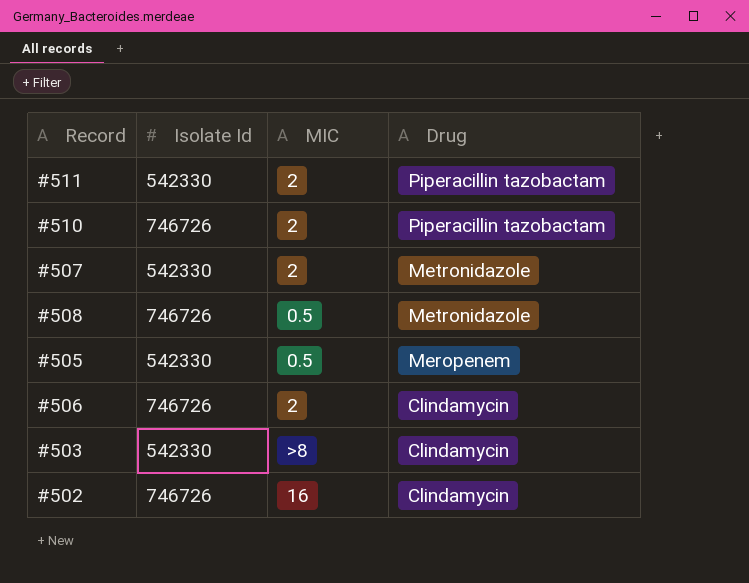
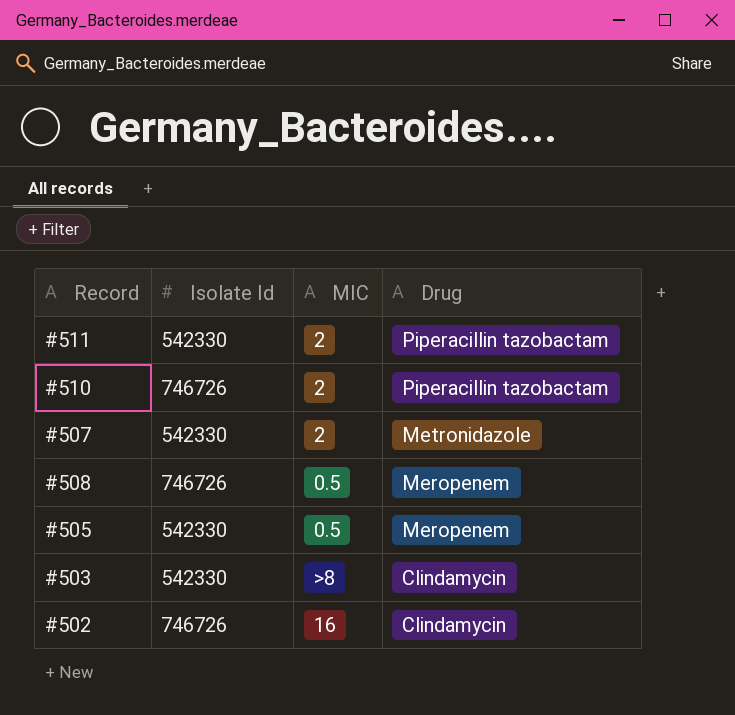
row #506: 746726 | 2 | Clindamycin -> none
#508 | Drug: Metronidazole -> Meropenem

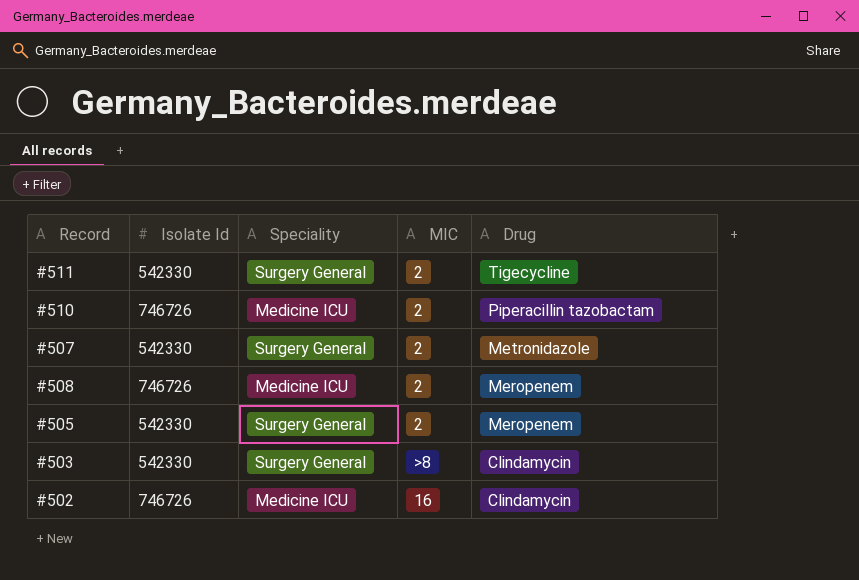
column Speciality | position: none -> 3
#511 | Drug: Piperacillin tazobactam -> Tigecycline
#508 | MIC: 0.5 -> 2
#505 | MIC: 0.5 -> 2

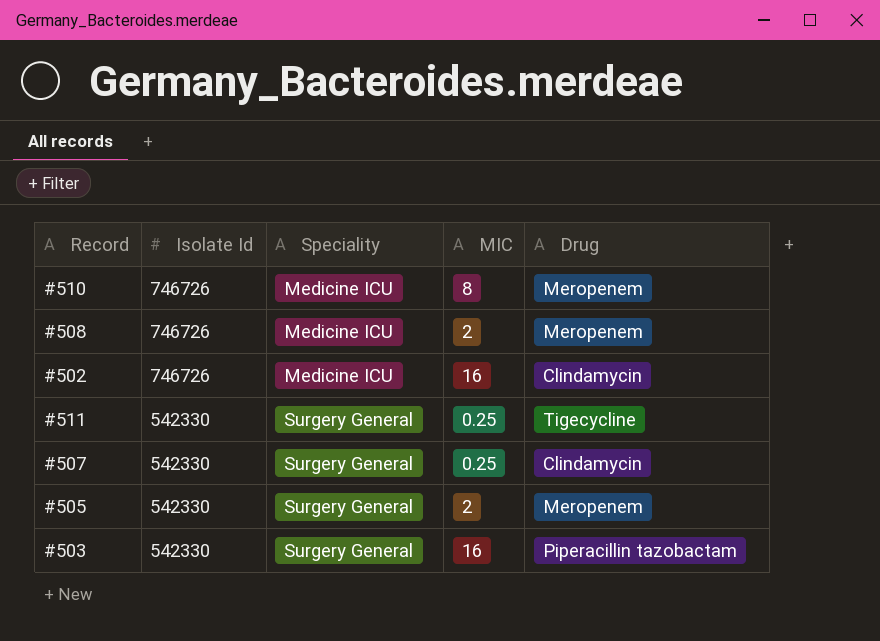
row order: Drug descending -> Isolate Id descending
#510 | MIC: 2 -> 8
#510 | Drug: Piperacillin tazobactam -> Meropenem
#511 | MIC: 2 -> 0.25
#507 | MIC: 2 -> 0.25
#507 | Drug: Metronidazole -> Clindamycin
#503 | MIC: >8 -> 16
#503 | Drug: Clindamycin -> Piperacillin tazobactam

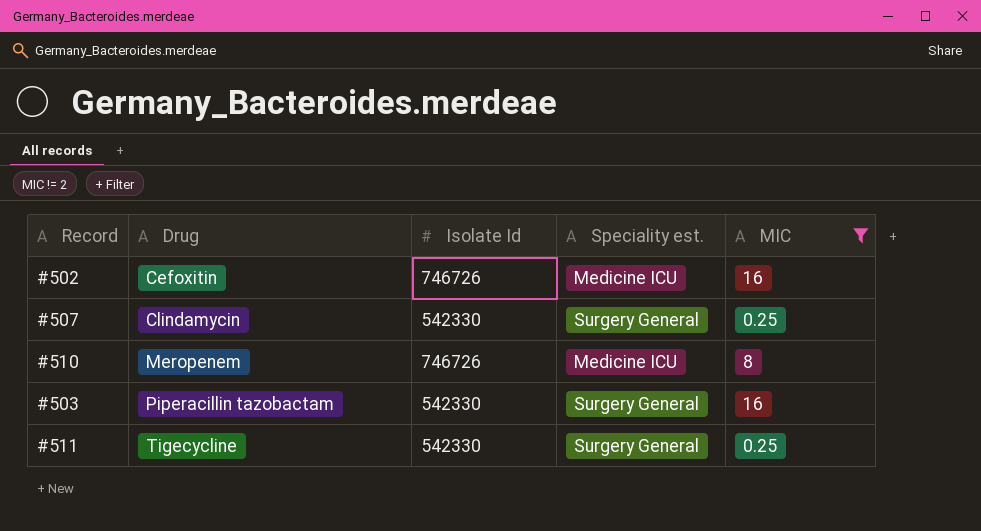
filter: none -> MIC != 2
row order: Isolate Id descending -> Drug ascending
column Drug | position: 5 -> 2
column name: Speciality -> Speciality est.
#502 | Drug: Clindamycin -> Cefoxitin

